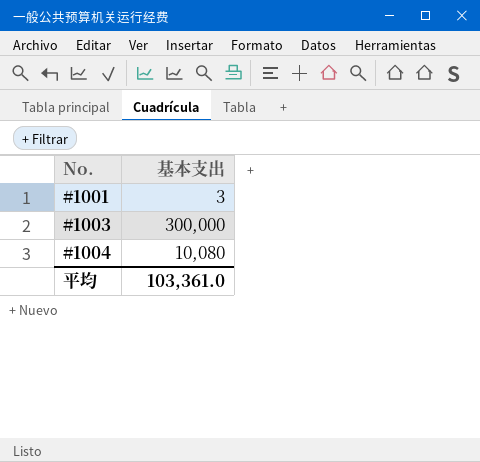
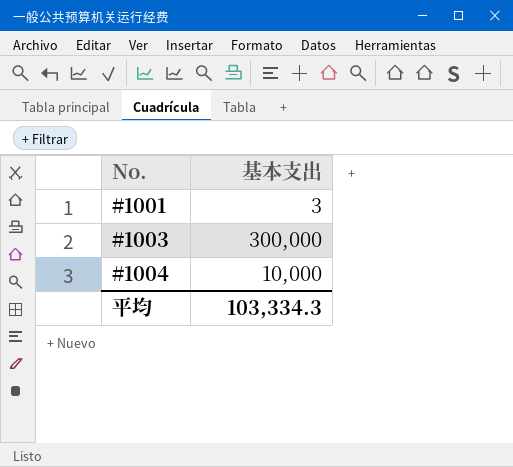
#1004 | 基本支出: 10,080 -> 10,000
平均 | 基本支出: 103,361.0 -> 103,334.3

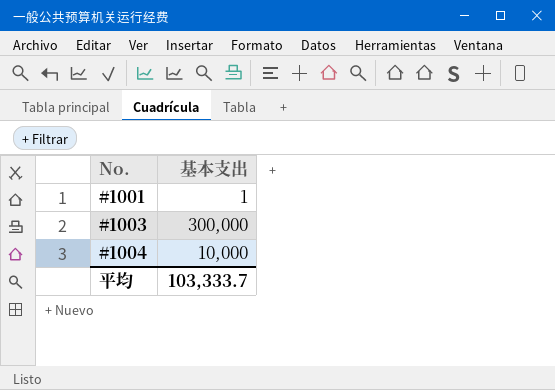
#1001 | 基本支出: 3 -> 1
平均 | 基本支出: 103,334.3 -> 103,333.7

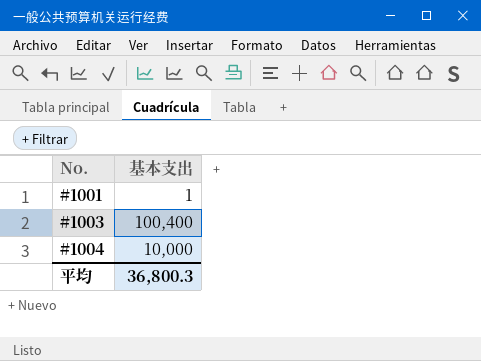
#1003 | 基本支出: 300,000 -> 100,400
平均 | 基本支出: 103,333.7 -> 36,800.3

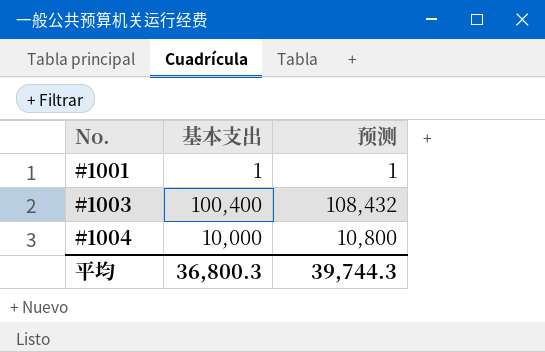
column 预测 | formula: none -> [基本支出] * 1.08

